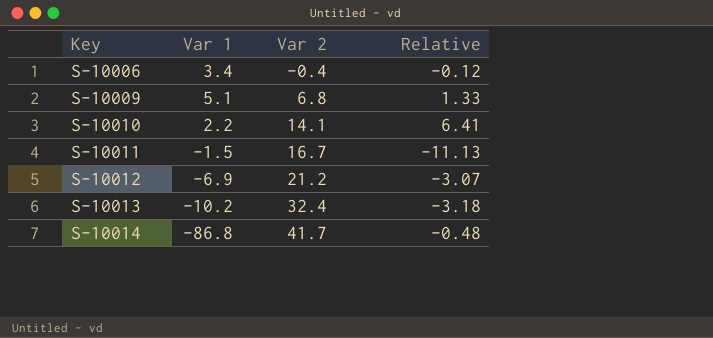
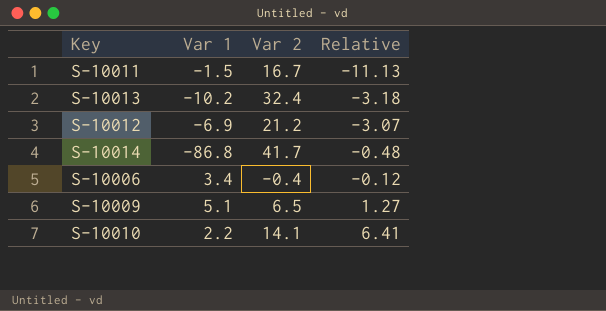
row order: Key ascending -> Relative ascending
S-10009 | Var 2: 6.8 -> 6.5
S-10009 | Relative: 1.33 -> 1.27

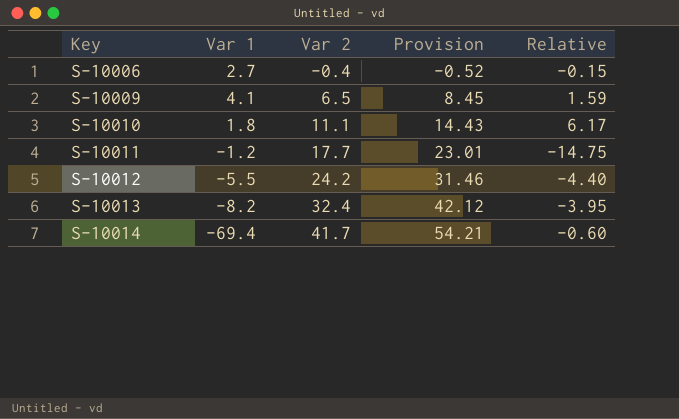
row order: Relative ascending -> Key ascending
column Provision | formula: none -> [Var 2] * 1.3
S-10006 | Var 1: 3.4 -> 2.7
S-10006 | Relative: -0.12 -> -0.15
S-10009 | Var 1: 5.1 -> 4.1
S-10009 | Relative: 1.27 -> 1.59
S-10010 | Var 1: 2.2 -> 1.8
S-10010 | Var 2: 14.1 -> 11.1
S-10010 | Relative: 6.41 -> 6.17
S-10011 | Var 1: -1.5 -> -1.2
S-10011 | Var 2: 16.7 -> 17.7
S-10011 | Relative: -11.13 -> -14.75
S-10012 | Var 1: -6.9 -> -5.5
S-10012 | Var 2: 21.2 -> 24.2
S-10012 | Relative: -3.07 -> -4.40
S-10013 | Var 1: -10.2 -> -8.2
S-10013 | Relative: -3.18 -> -3.95
S-10014 | Var 1: -86.8 -> -69.4
S-10014 | Relative: -0.48 -> -0.60

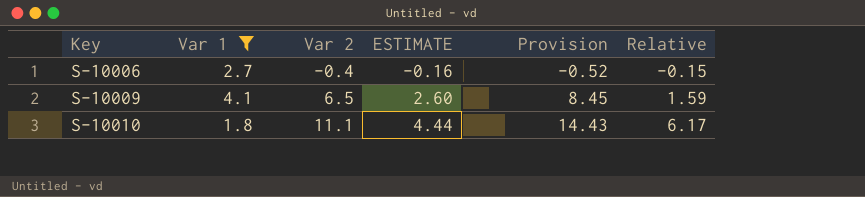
filter: none -> Var 1 >= 1.8
column ESTIMATE | formula: none -> [Var 2] * 0.4

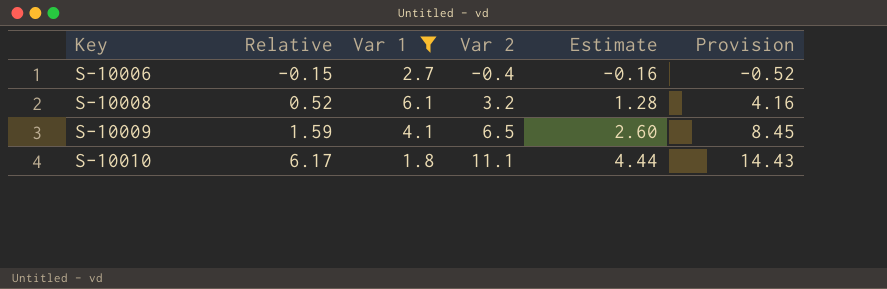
column Relative | position: 6 -> 2
column name: ESTIMATE -> Estimate
row S-10008: none -> 0.52 | 6.1 | 3.2 | 1.28 | 4.16

